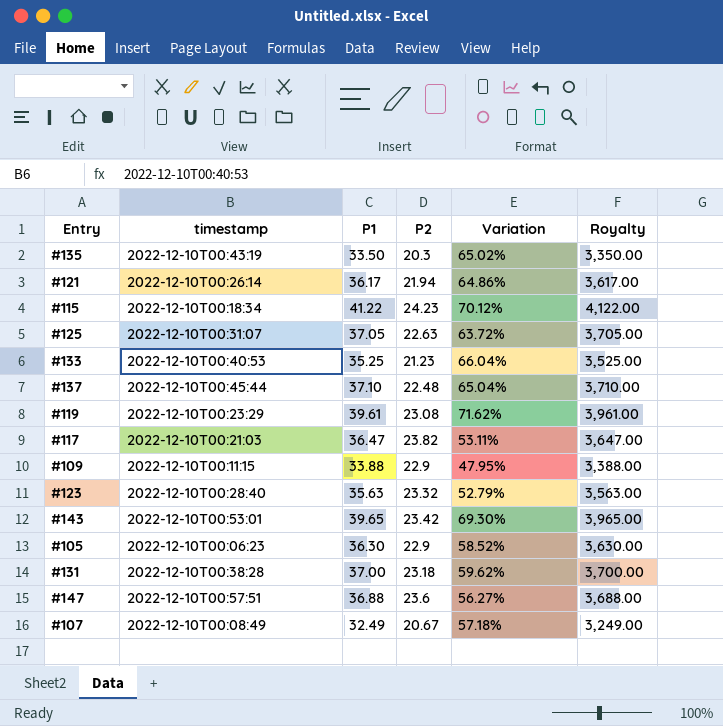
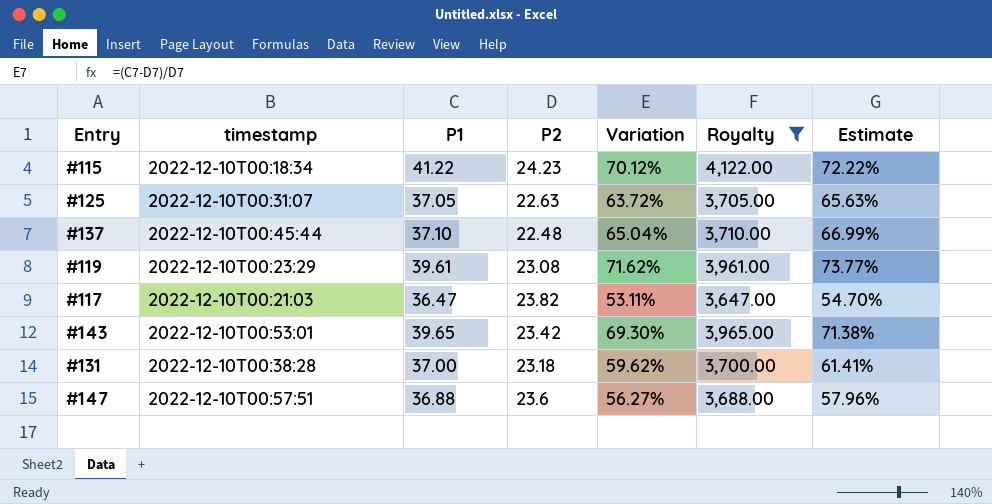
filter: none -> Royalty >= 3,647.00
column Estimate | formula: none -> [Variation] * 1.03

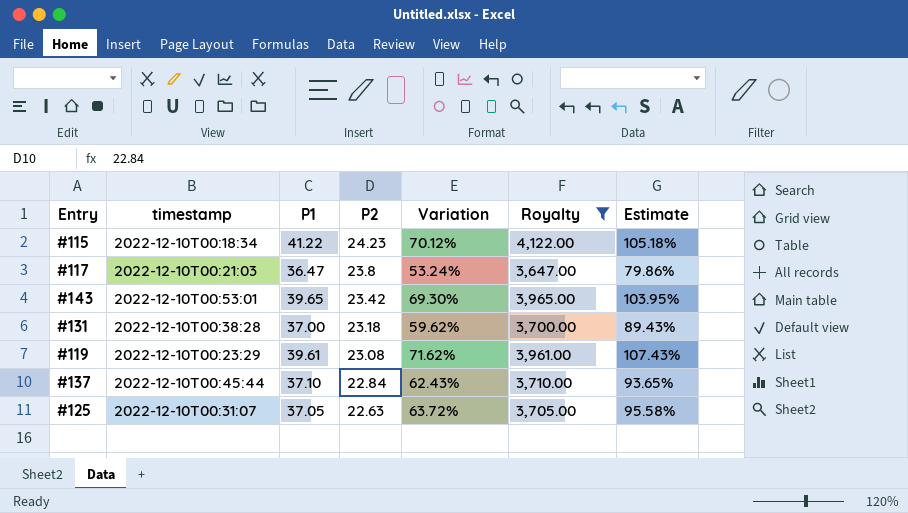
row order: none -> P2 descending
column Estimate | formula: [Variation] * 1.03 -> [Variation] * 1.5
row #147: 2022-12-10T00:57:51 | 36.88 | 23.6 | 56.27% | 3,688.00 | 57.96% -> none
#117 | P2: 23.82 -> 23.8
#117 | Variation: 53.11% -> 53.24%
#137 | P2: 22.48 -> 22.84
#137 | Variation: 65.04% -> 62.43%

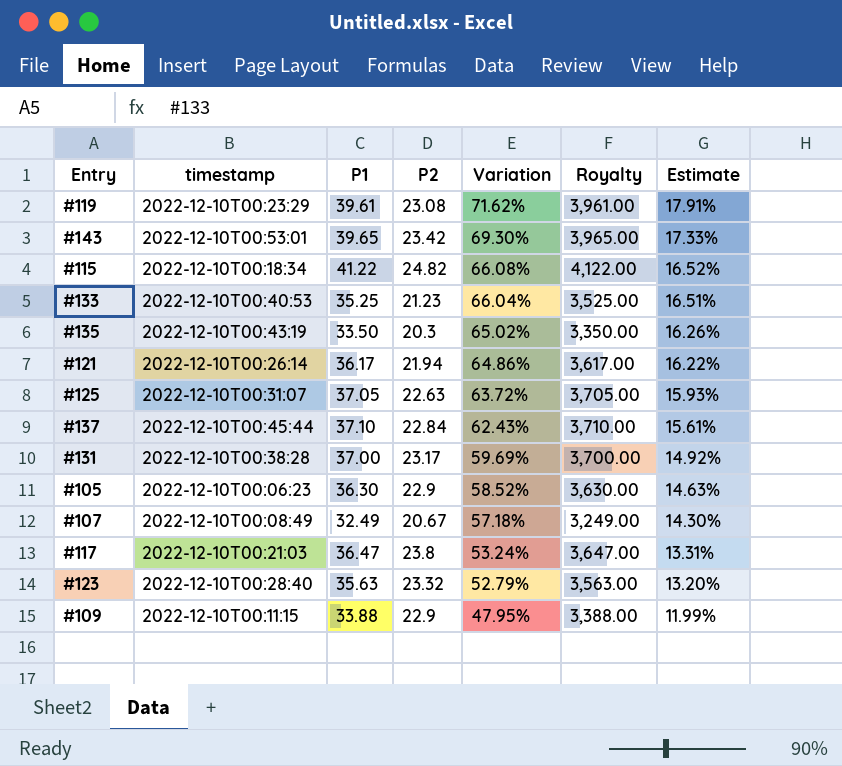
filter: Royalty >= 3,647.00 -> none
row order: P2 descending -> Variation descending
column Estimate | formula: [Variation] * 1.5 -> [Variation] * 0.25
#115 | P2: 24.23 -> 24.82
#115 | Variation: 70.12% -> 66.08%
#131 | P2: 23.18 -> 23.17
#131 | Variation: 59.62% -> 59.69%

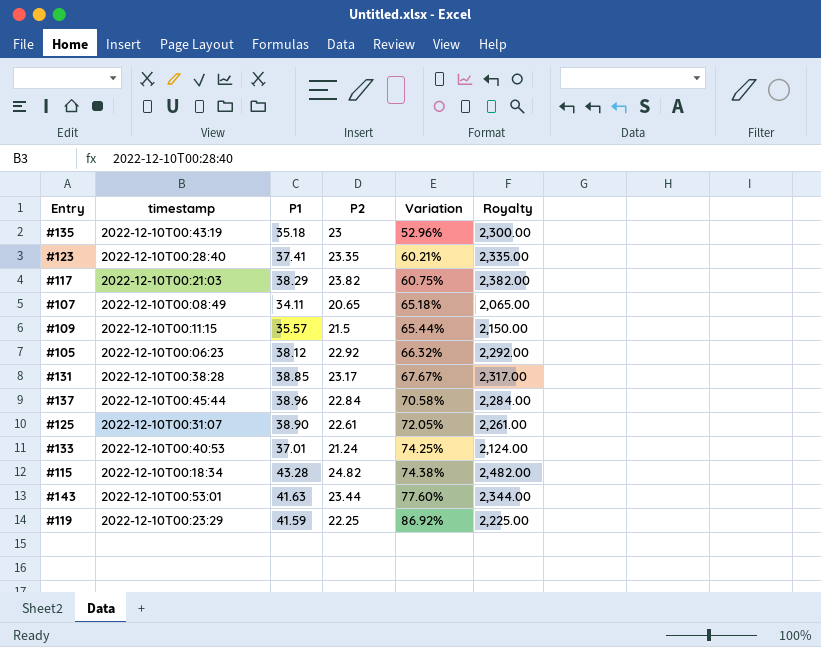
row order: Variation descending -> Variation ascending
column Estimate | formula: [Variation] * 0.25 -> none
column Royalty | formula: [P1] * 100 -> [P2] * 100
row #121: 2022-12-10T00:26:14 | 36.17 | 21.94 | 64.86% | 3,617.00 | 16.22% -> none
#135 | P1: 33.50 -> 35.18
#135 | P2: 20.3 -> 23
#135 | Variation: 65.02% -> 52.96%
#123 | P1: 35.63 -> 37.41
#123 | P2: 23.32 -> 23.35
#123 | Variation: 52.79% -> 60.21%
#117 | P1: 36.47 -> 38.29
#117 | P2: 23.8 -> 23.82
#117 | Variation: 53.24% -> 60.75%
#107 | P1: 32.49 -> 34.11
#107 | P2: 20.67 -> 20.65
#107 | Variation: 57.18% -> 65.18%
#109 | P1: 33.88 -> 35.57
#109 | P2: 22.9 -> 21.5
#109 | Variation: 47.95% -> 65.44%
#105 | P1: 36.30 -> 38.12
#105 | P2: 22.9 -> 22.92
#105 | Variation: 58.52% -> 66.32%
#131 | P1: 37.00 -> 38.85
#131 | Variation: 59.69% -> 67.67%
#137 | P1: 37.10 -> 38.96
#137 | Variation: 62.43% -> 70.58%
#125 | P1: 37.05 -> 38.90
#125 | P2: 22.63 -> 22.61
#125 | Variation: 63.72% -> 72.05%
#133 | P1: 35.25 -> 37.01
#133 | P2: 21.23 -> 21.24
#133 | Variation: 66.04% -> 74.25%
#115 | P1: 41.22 -> 43.28
#115 | Variation: 66.08% -> 74.38%
#143 | P1: 39.65 -> 41.63
#143 | P2: 23.42 -> 23.44
#143 | Variation: 69.30% -> 77.60%
#119 | P1: 39.61 -> 41.59
#119 | P2: 23.08 -> 22.25
#119 | Variation: 71.62% -> 86.92%

